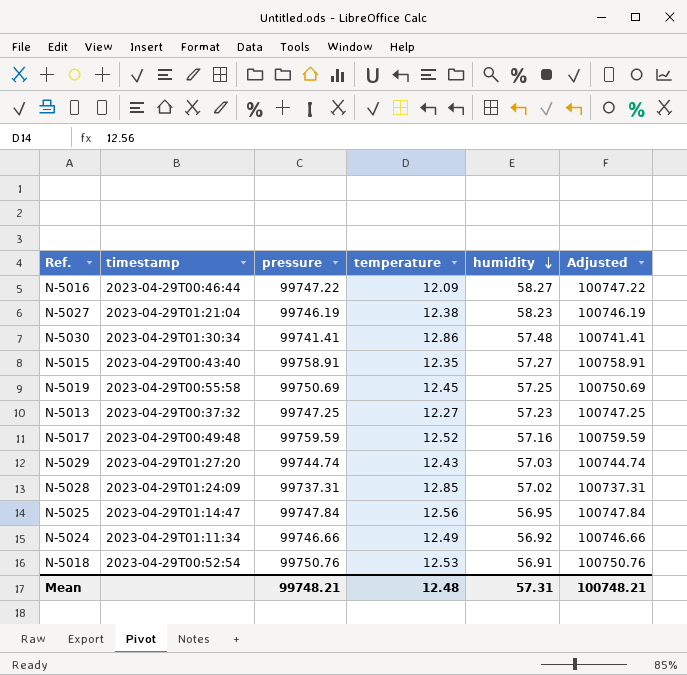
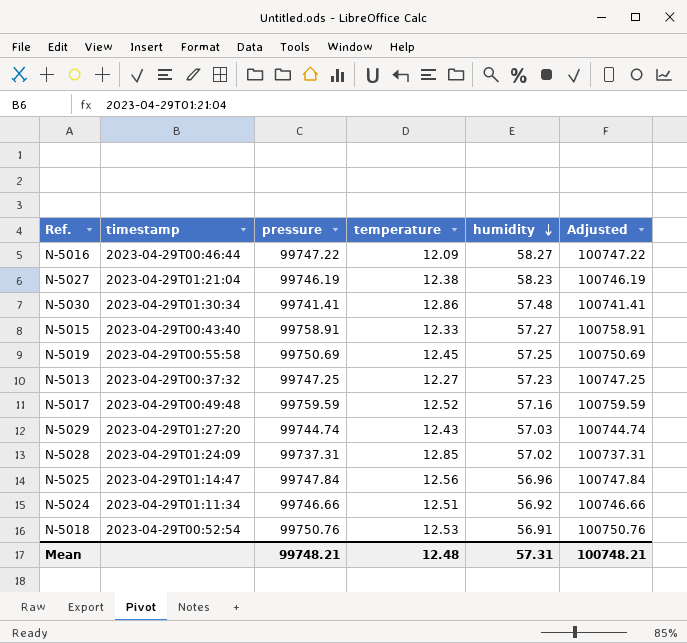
N-5015 | temperature: 12.35 -> 12.33
N-5025 | humidity: 56.95 -> 56.96
N-5024 | temperature: 12.49 -> 12.51

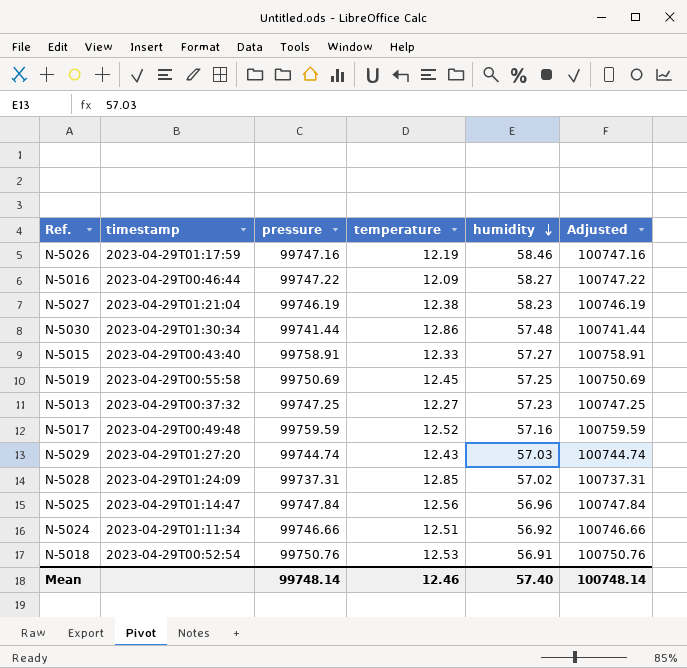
row N-5026: none -> 2023-04-29T01:17:59 | 99747.16 | 12.19 | 58.46 | 100747.16
N-5030 | pressure: 99741.41 -> 99741.44
N-5030 | Adjusted: 100741.41 -> 100741.44
Mean | pressure: 99748.21 -> 99748.14
Mean | temperature: 12.48 -> 12.46
Mean | humidity: 57.31 -> 57.40
Mean | Adjusted: 100748.21 -> 100748.14

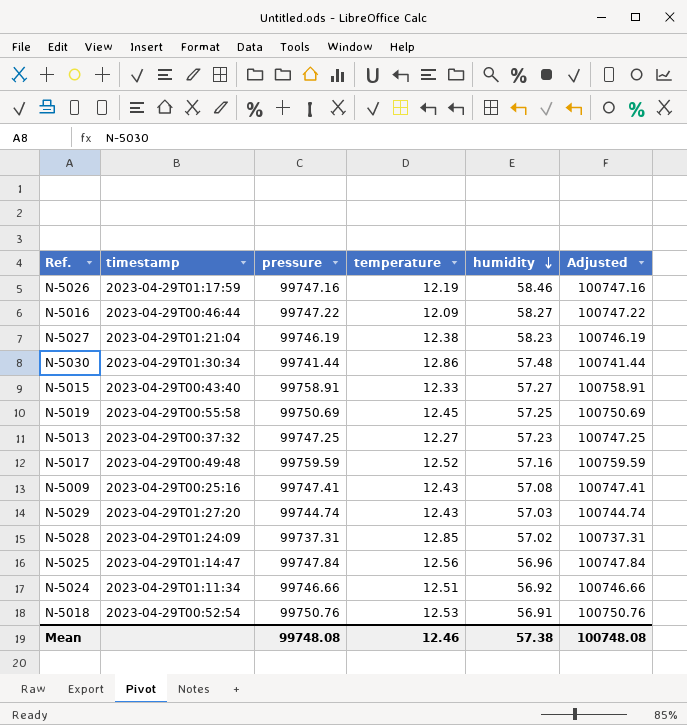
row N-5009: none -> 2023-04-29T00:25:16 | 99747.41 | 12.43 | 57.08 | 100747.41
Mean | pressure: 99748.14 -> 99748.08
Mean | humidity: 57.40 -> 57.38
Mean | Adjusted: 100748.14 -> 100748.08

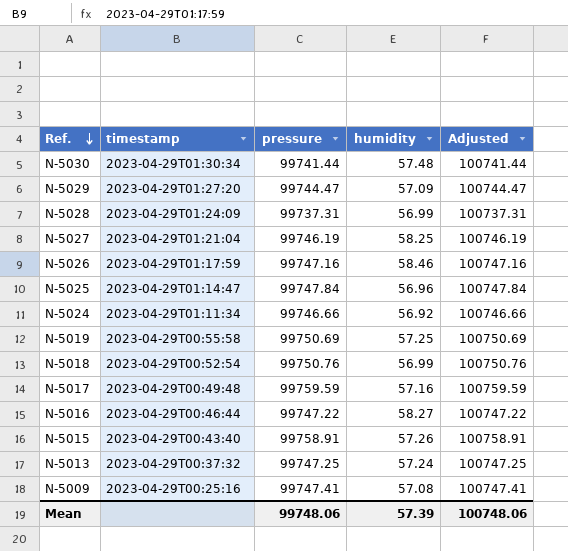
row order: humidity descending -> Ref. descending
column temperature | position: 4 -> none
N-5029 | pressure: 99744.74 -> 99744.47
N-5029 | humidity: 57.03 -> 57.09
N-5029 | Adjusted: 100744.74 -> 100744.47
N-5028 | humidity: 57.02 -> 56.99
N-5027 | humidity: 58.23 -> 58.25
N-5018 | humidity: 56.91 -> 56.99
N-5015 | humidity: 57.27 -> 57.26
N-5013 | humidity: 57.23 -> 57.24
Mean | pressure: 99748.08 -> 99748.06
Mean | humidity: 57.38 -> 57.39
Mean | Adjusted: 100748.08 -> 100748.06

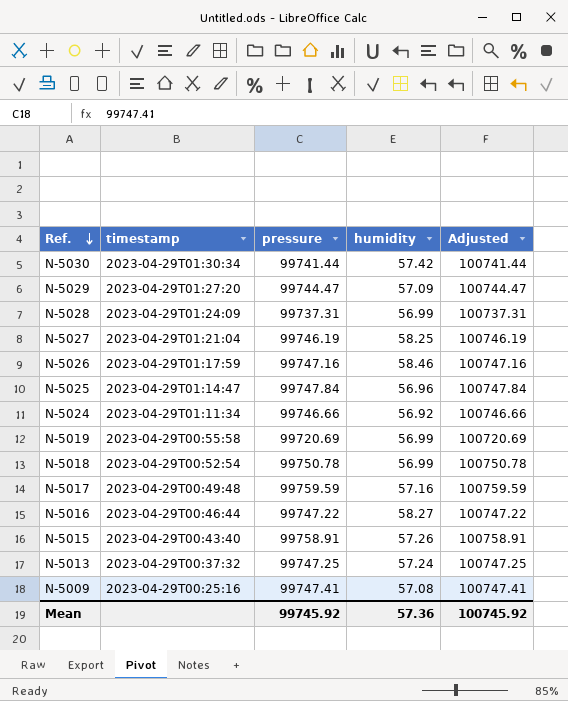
N-5030 | humidity: 57.48 -> 57.42
N-5019 | pressure: 99750.69 -> 99720.69
N-5019 | humidity: 57.25 -> 56.99
N-5019 | Adjusted: 100750.69 -> 100720.69
N-5018 | pressure: 99750.76 -> 99750.78
N-5018 | Adjusted: 100750.76 -> 100750.78
Mean | pressure: 99748.06 -> 99745.92
Mean | humidity: 57.39 -> 57.36
Mean | Adjusted: 100748.06 -> 100745.92

